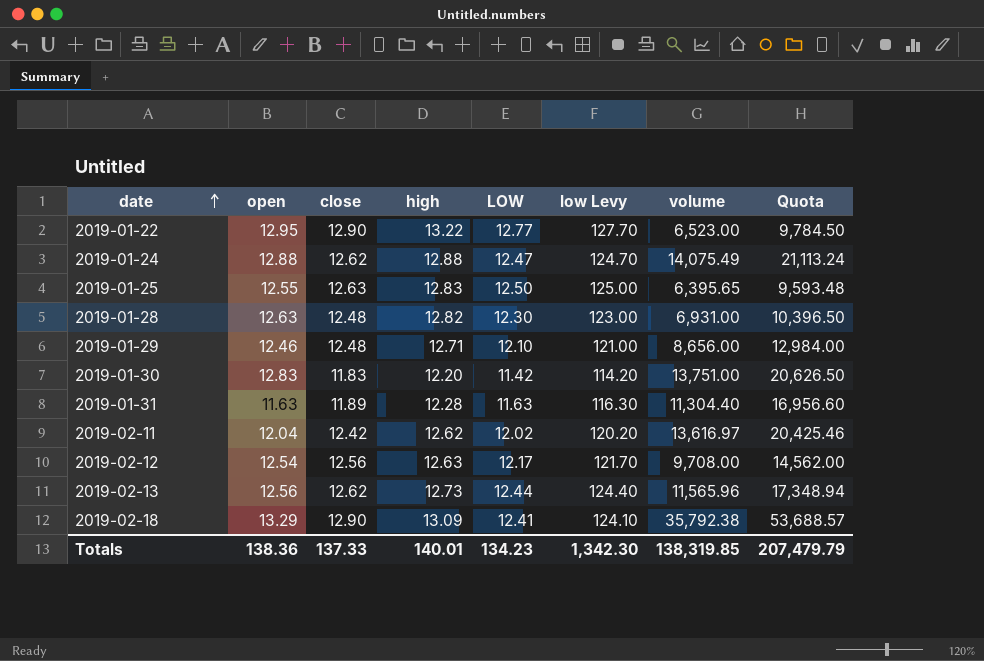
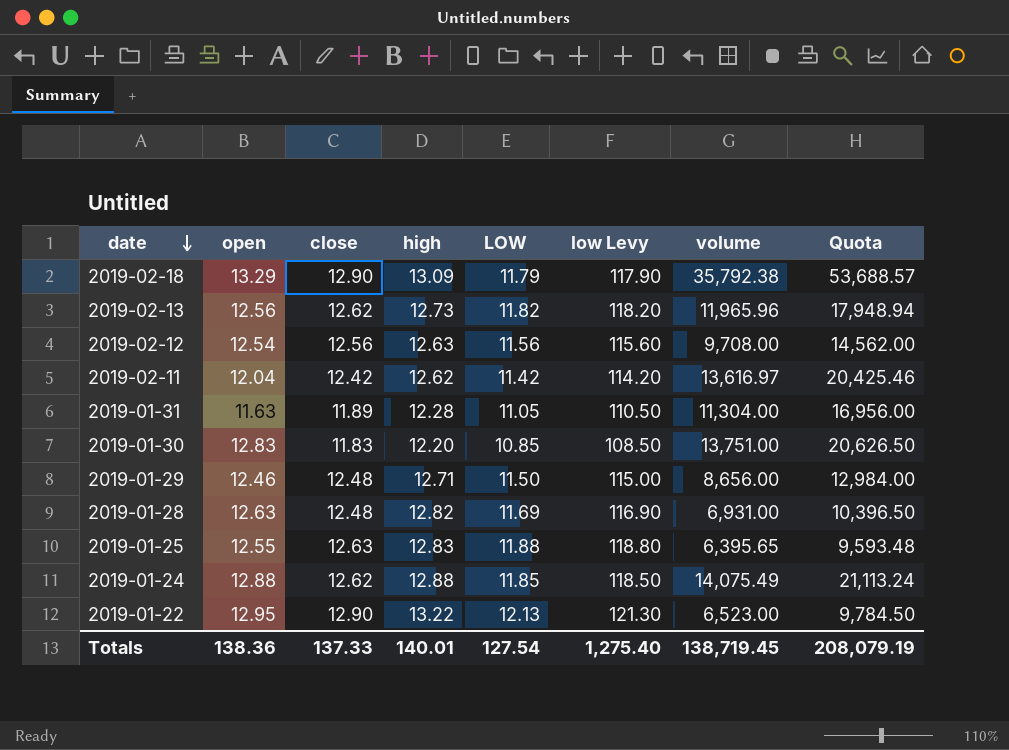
row order: date ascending -> date descending
2019-02-18 | LOW: 12.41 -> 11.79
2019-02-18 | low Levy: 124.10 -> 117.90
2019-02-13 | LOW: 12.44 -> 11.82
2019-02-13 | low Levy: 124.40 -> 118.20
2019-02-13 | volume: 11,565.96 -> 11,965.96
2019-02-13 | Quota: 17,348.94 -> 17,948.94
2019-02-12 | LOW: 12.17 -> 11.56
2019-02-12 | low Levy: 121.70 -> 115.60
2019-02-11 | LOW: 12.02 -> 11.42
2019-02-11 | low Levy: 120.20 -> 114.20
2019-01-31 | LOW: 11.63 -> 11.05
2019-01-31 | low Levy: 116.30 -> 110.50
2019-01-31 | volume: 11,304.40 -> 11,304.00
2019-01-31 | Quota: 16,956.60 -> 16,956.00
2019-01-30 | LOW: 11.42 -> 10.85
2019-01-30 | low Levy: 114.20 -> 108.50
2019-01-29 | LOW: 12.10 -> 11.50
2019-01-29 | low Levy: 121.00 -> 115.00
2019-01-28 | LOW: 12.30 -> 11.69
2019-01-28 | low Levy: 123.00 -> 116.90
2019-01-25 | LOW: 12.50 -> 11.88
2019-01-25 | low Levy: 125.00 -> 118.80
2019-01-24 | LOW: 12.47 -> 11.85
2019-01-24 | low Levy: 124.70 -> 118.50
2019-01-22 | LOW: 12.77 -> 12.13
2019-01-22 | low Levy: 127.70 -> 121.30
Totals | LOW: 134.23 -> 127.54
Totals | low Levy: 1,342.30 -> 1,275.40
Totals | volume: 138,319.85 -> 138,719.45
Totals | Quota: 207,479.79 -> 208,079.19

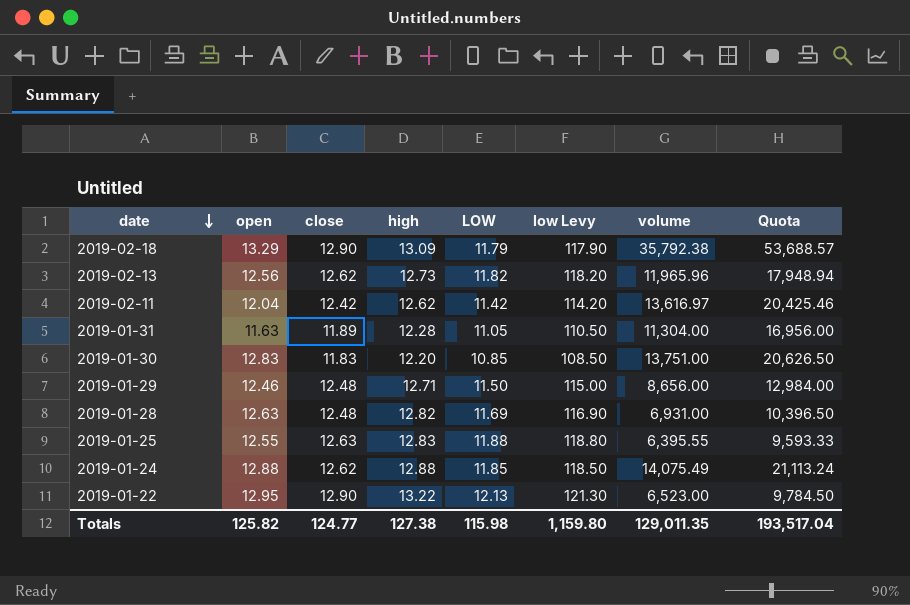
row 2019-02-12: 12.54 | 12.56 | 12.63 | 11.56 | 115.60 | 9,708.00 | 14,562.00 -> none
2019-01-25 | volume: 6,395.65 -> 6,395.55
2019-01-25 | Quota: 9,593.48 -> 9,593.33
Totals | open: 138.36 -> 125.82
Totals | close: 137.33 -> 124.77
Totals | high: 140.01 -> 127.38
Totals | LOW: 127.54 -> 115.98
Totals | low Levy: 1,275.40 -> 1,159.80
Totals | volume: 138,719.45 -> 129,011.35
Totals | Quota: 208,079.19 -> 193,517.04

